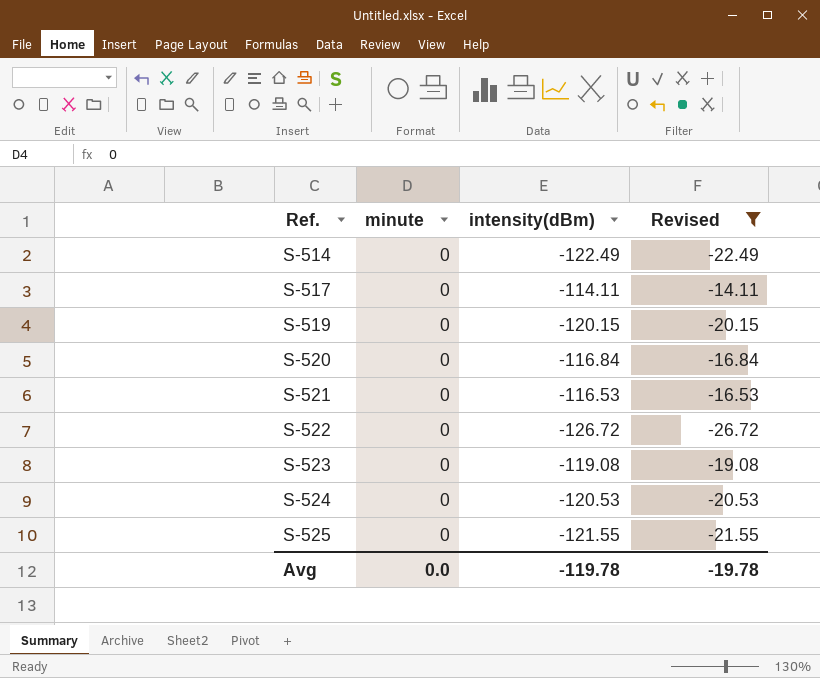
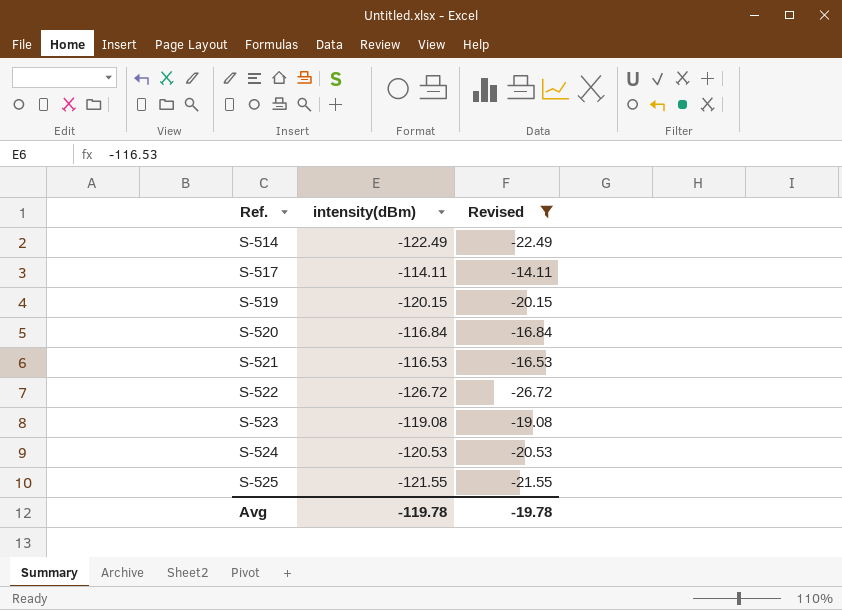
column minute | position: 2 -> none

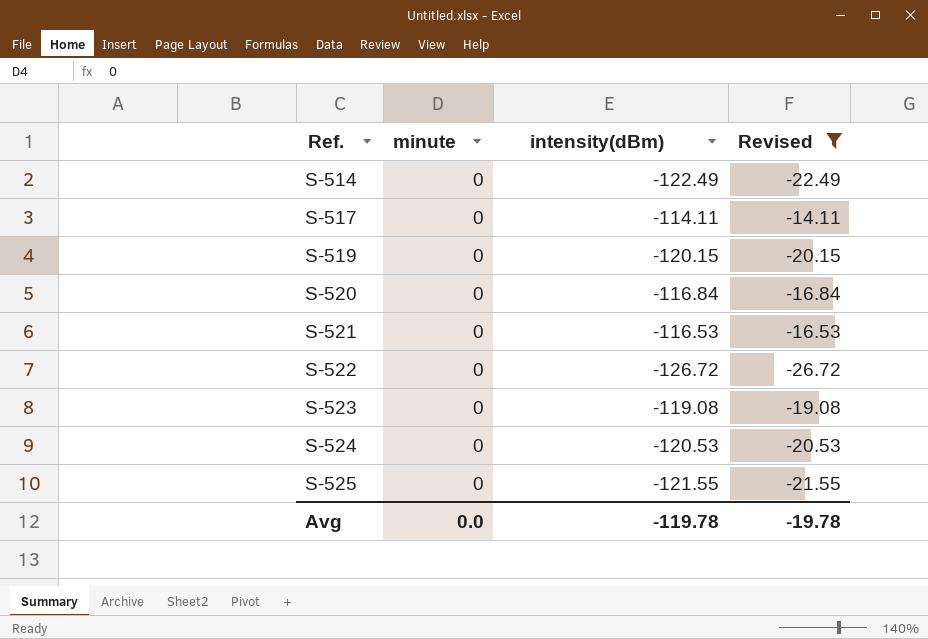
column minute | position: none -> 2

